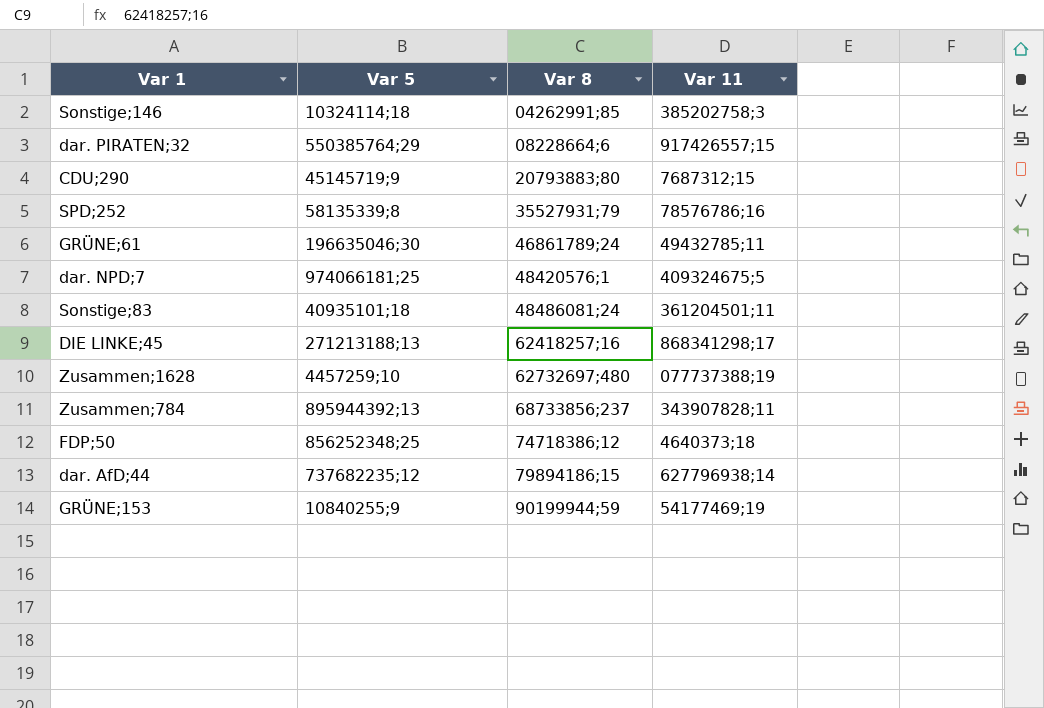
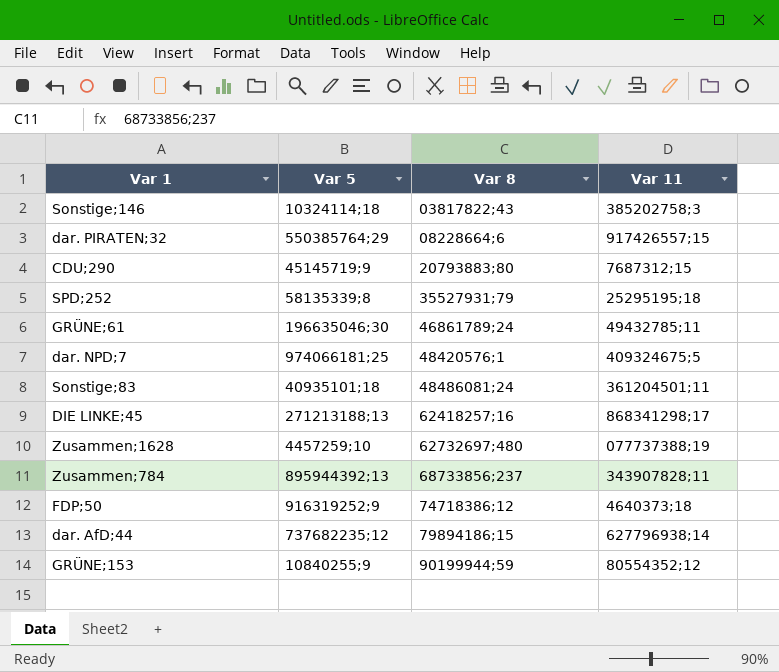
Sonstige;146 | Var 8: 04262991;85 -> 03817822;43
SPD;252 | Var 11: 78576786;16 -> 25295195;18
FDP;50 | Var 5: 856252348;25 -> 916319252;9
GRÜNE;153 | Var 11: 54177469;19 -> 80554352;12

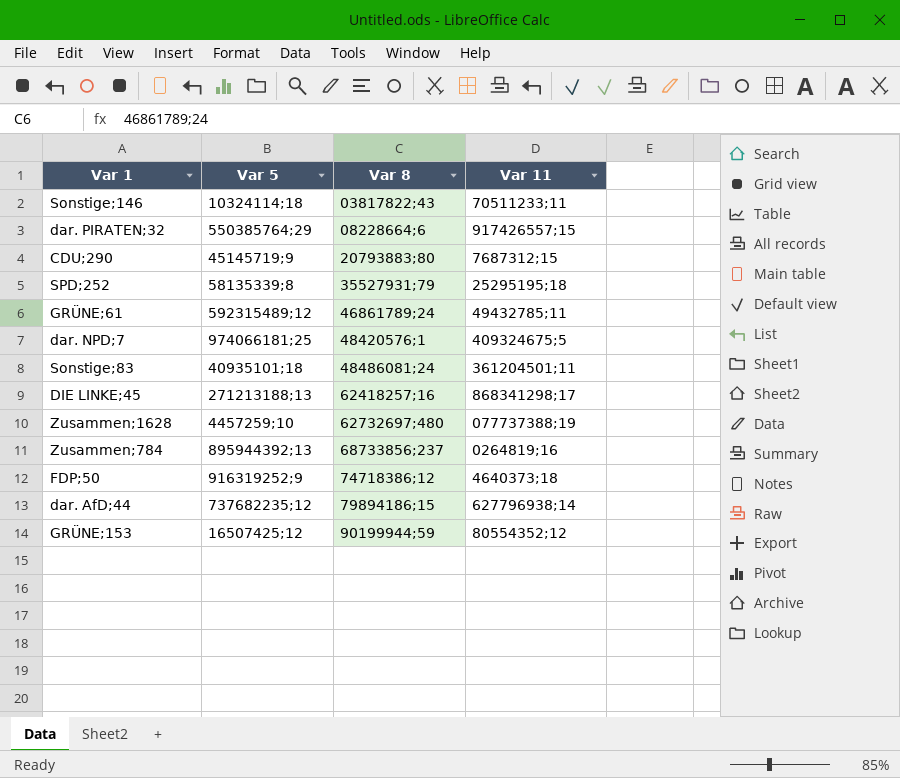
Sonstige;146 | Var 11: 385202758;3 -> 70511233;11
GRÜNE;61 | Var 5: 196635046;30 -> 592315489;12
Zusammen;784 | Var 11: 343907828;11 -> 0264819;16
GRÜNE;153 | Var 5: 10840255;9 -> 16507425;12

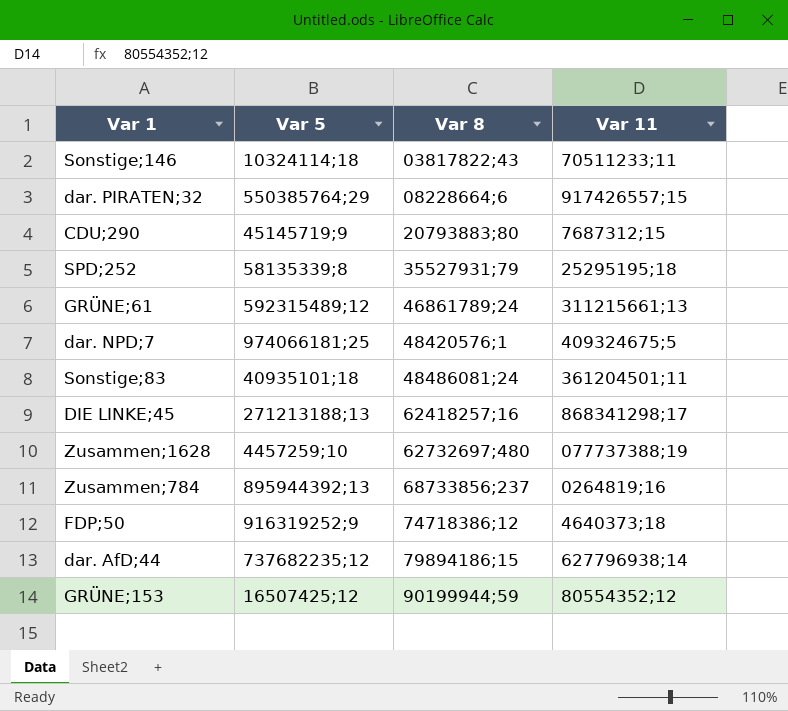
GRÜNE;61 | Var 11: 49432785;11 -> 311215661;13

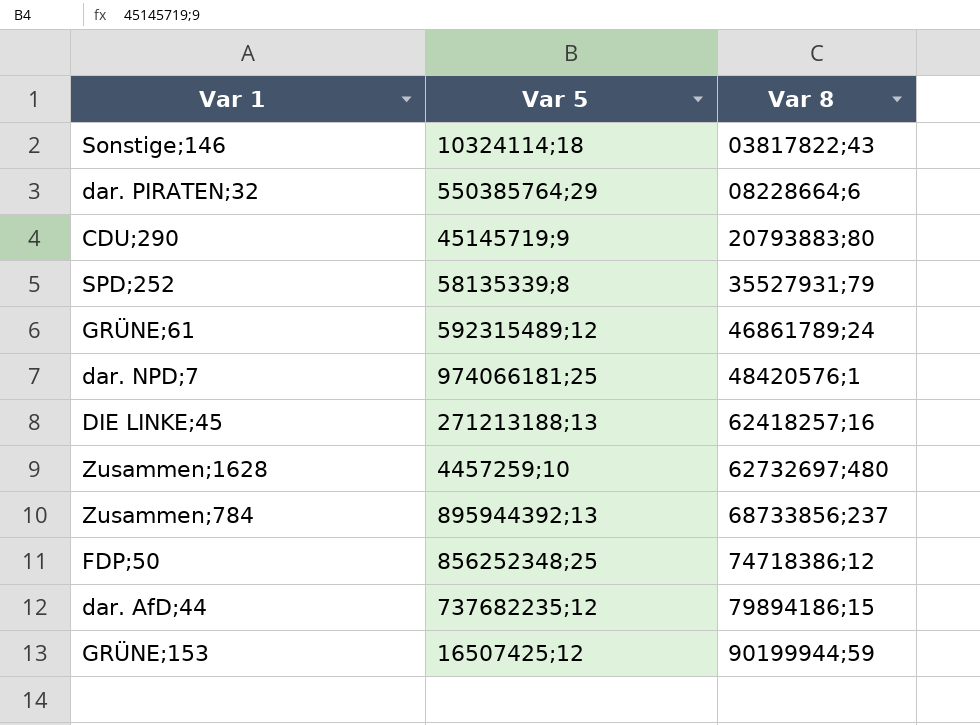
column Var 11 | position: 4 -> none
row Sonstige;83: 40935101;18 | 48486081;24 | 361204501;11 -> none
FDP;50 | Var 5: 916319252;9 -> 856252348;25

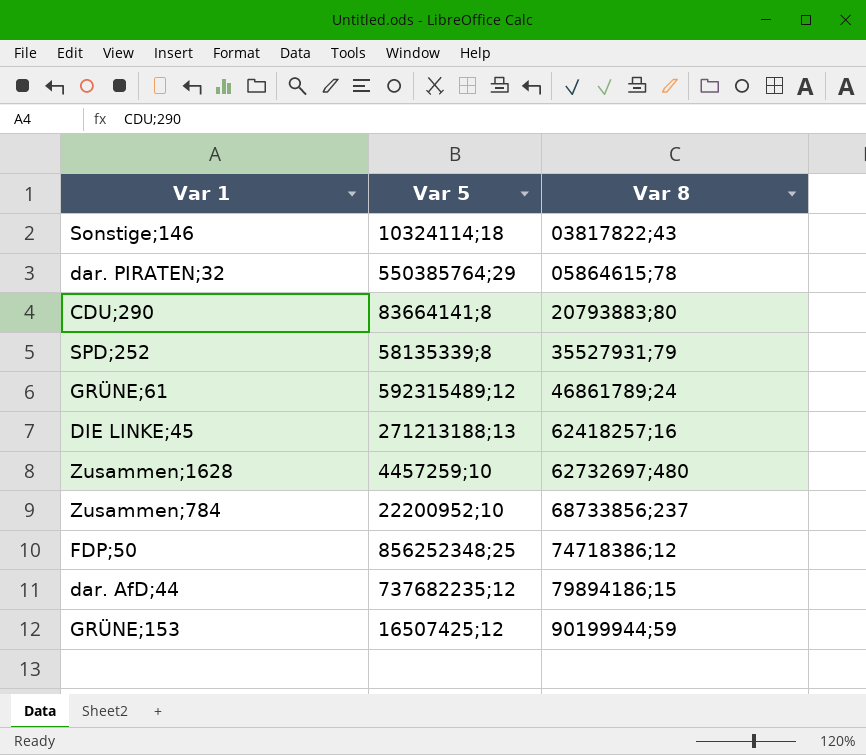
row dar. NPD;7: 974066181;25 | 48420576;1 -> none
dar. PIRATEN;32 | Var 8: 08228664;6 -> 05864615;78
CDU;290 | Var 5: 45145719;9 -> 83664141;8
Zusammen;784 | Var 5: 895944392;13 -> 22200952;10

